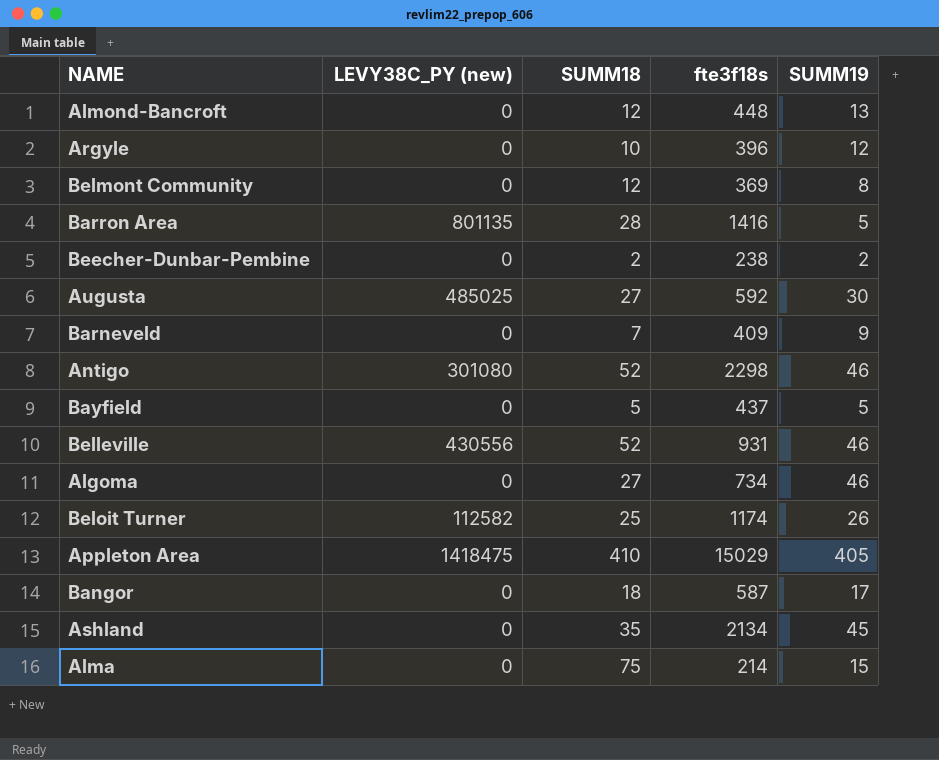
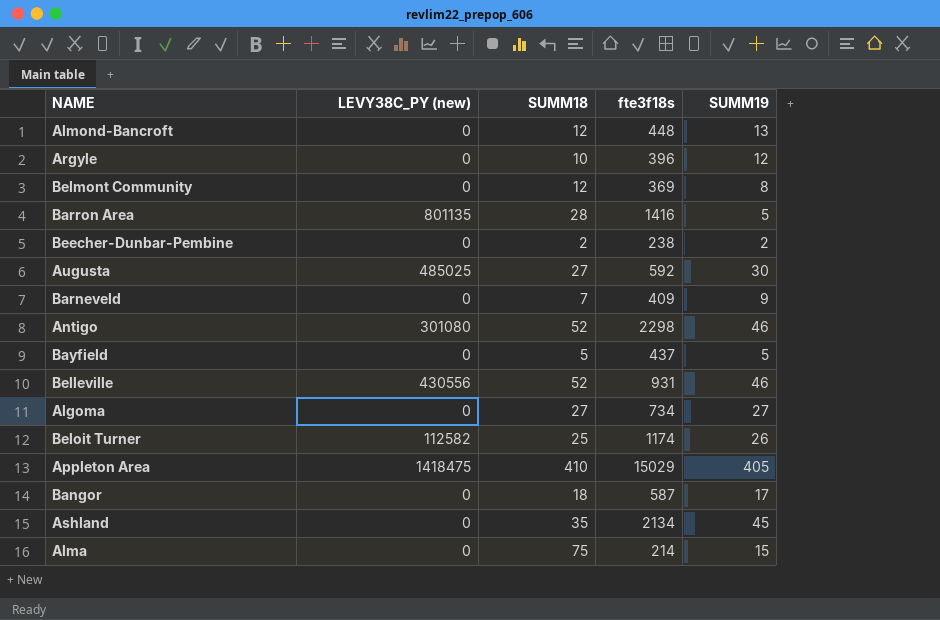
Algoma | SUMM19: 46 -> 27

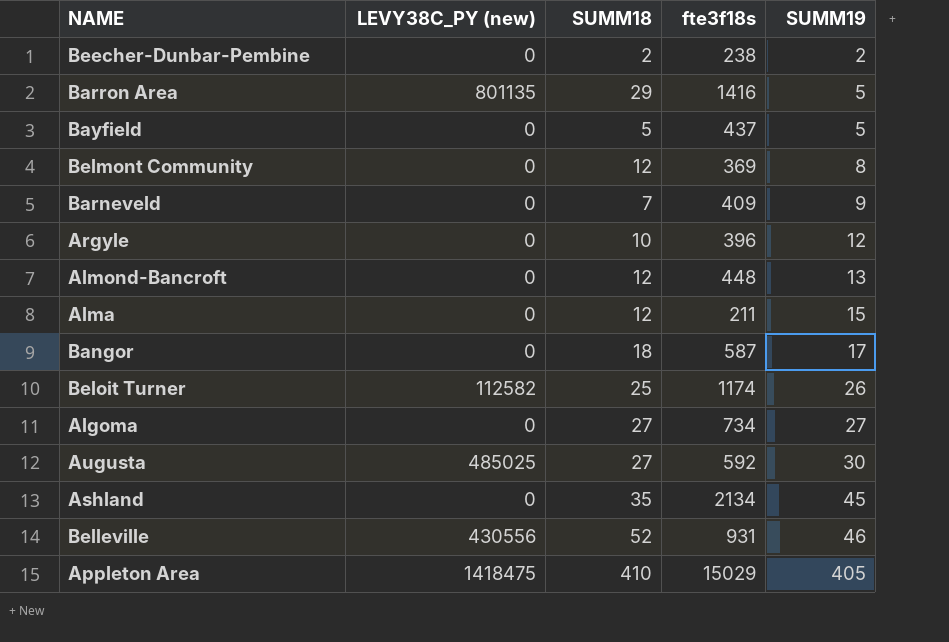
row order: none -> SUMM19 ascending
row Antigo: 301080 | 52 | 2298 | 46 -> none
Barron Area | SUMM18: 28 -> 29
Alma | SUMM18: 75 -> 12
Alma | fte3f18s: 214 -> 211

